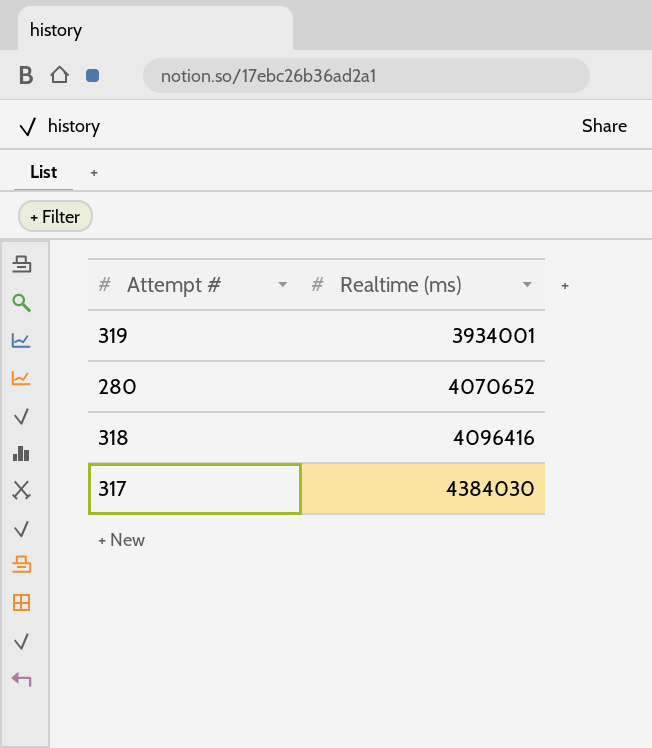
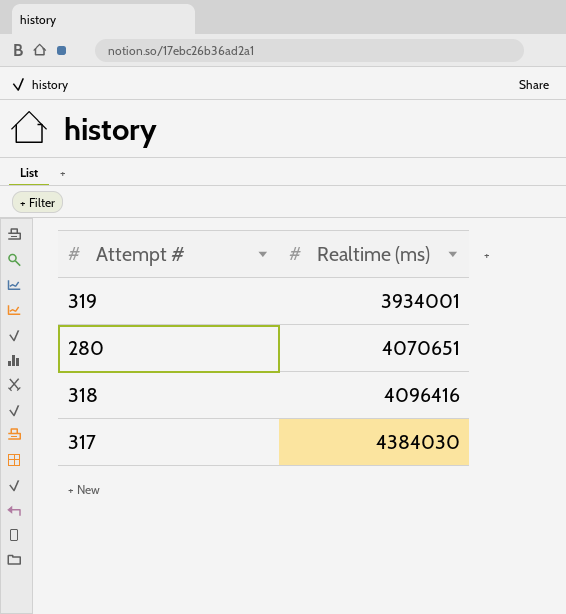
280 | Realtime (ms): 4070652 -> 4070651

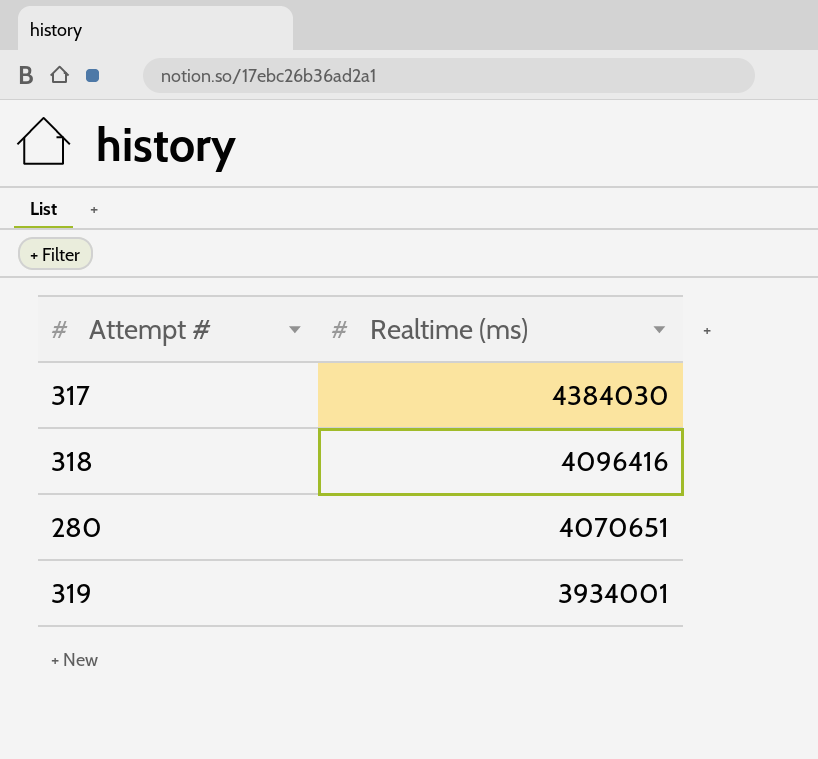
row order: Realtime (ms) ascending -> Realtime (ms) descending

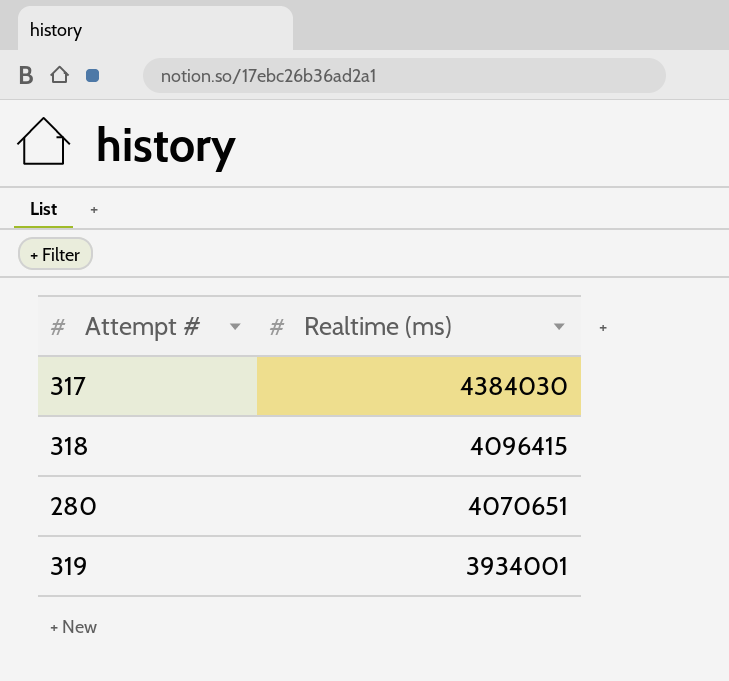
318 | Realtime (ms): 4096416 -> 4096415

